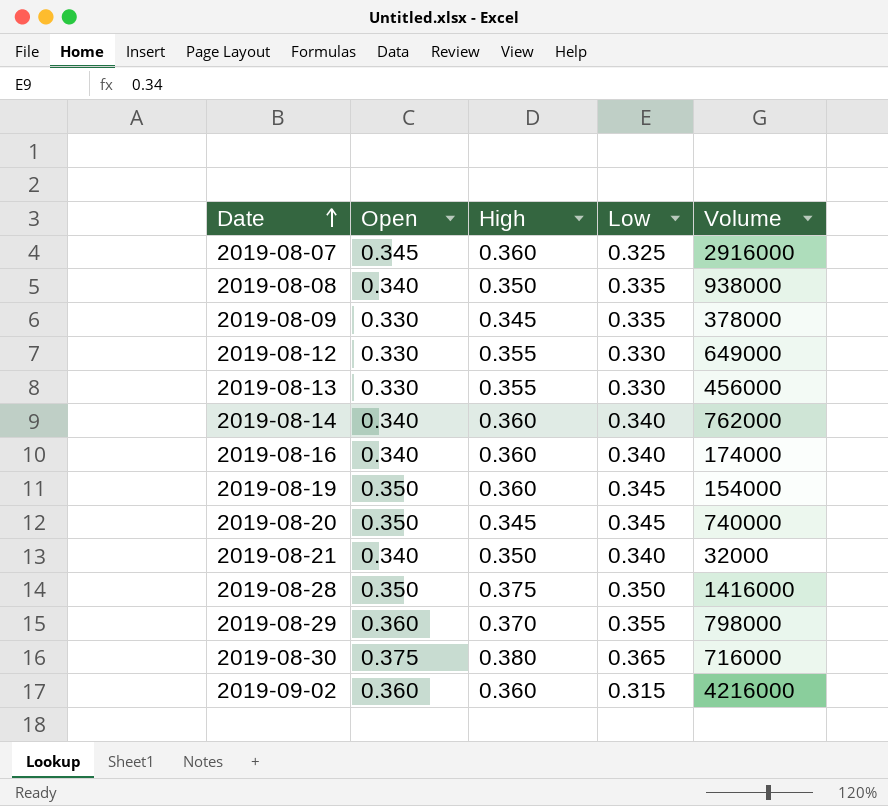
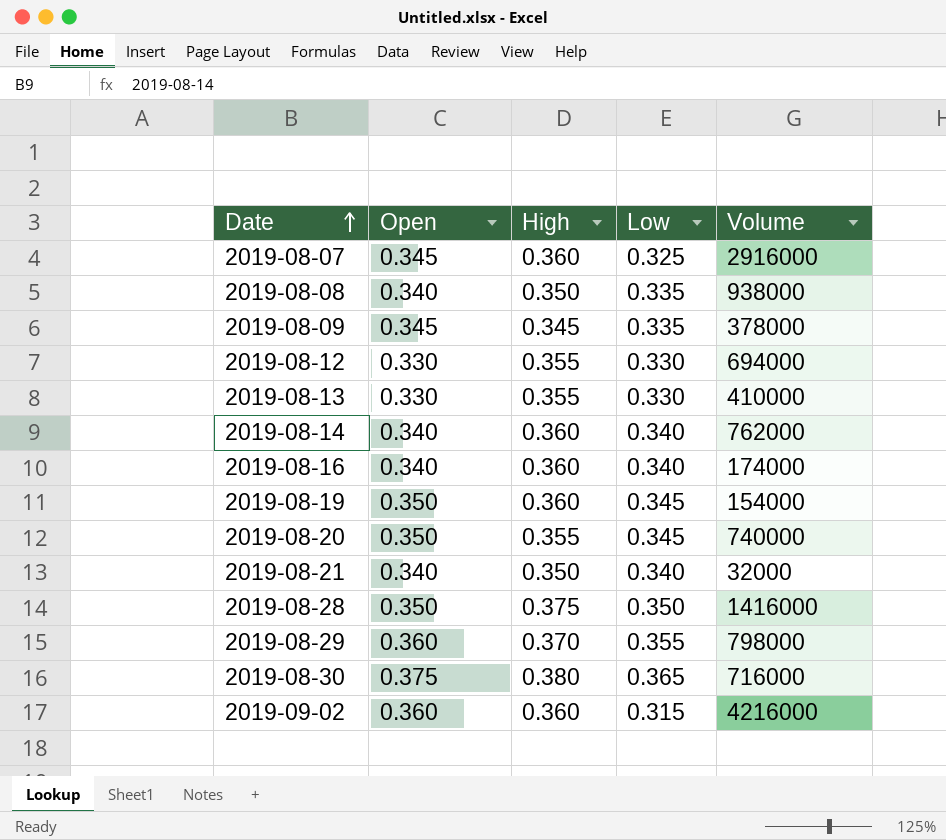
2019-08-09 | Open: 0.330 -> 0.345
2019-08-12 | Volume: 649000 -> 694000
2019-08-13 | Volume: 456000 -> 410000
2019-08-20 | High: 0.345 -> 0.355

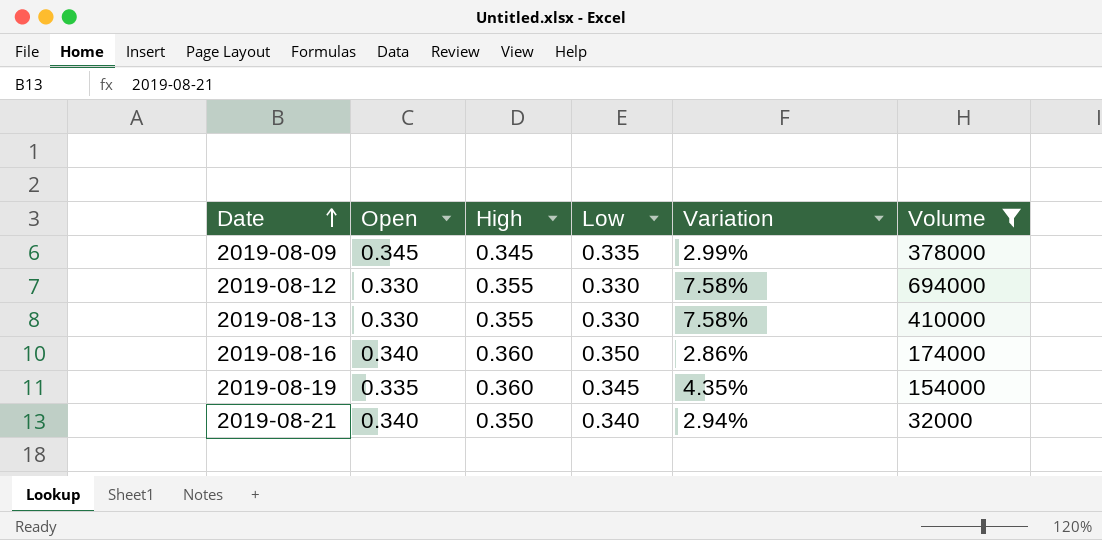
filter: none -> Volume <= 694000
column Variation | formula: none -> ([High] - [Low]) / [Low]
2019-08-16 | Low: 0.340 -> 0.350
2019-08-19 | Open: 0.350 -> 0.335

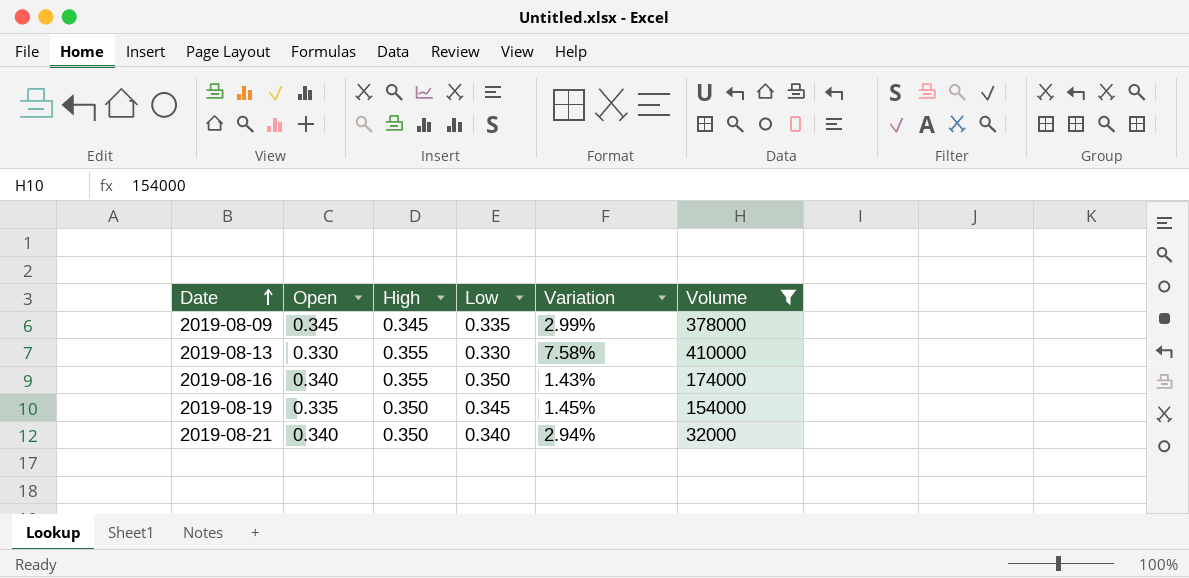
row 2019-08-12: 0.330 | 0.355 | 0.330 | 7.58% | 694000 -> none
2019-08-16 | High: 0.360 -> 0.355
2019-08-16 | Variation: 2.86% -> 1.43%
2019-08-19 | High: 0.360 -> 0.350
2019-08-19 | Variation: 4.35% -> 1.45%

